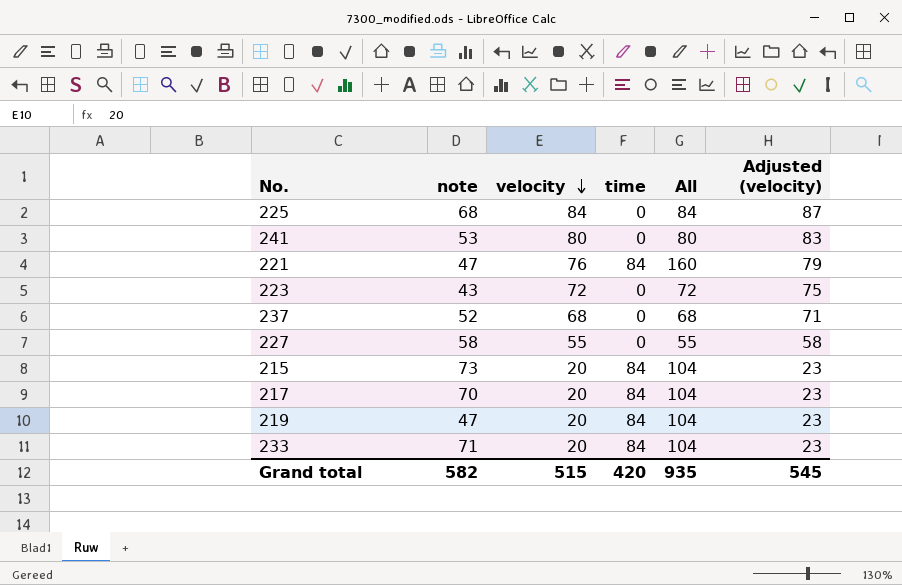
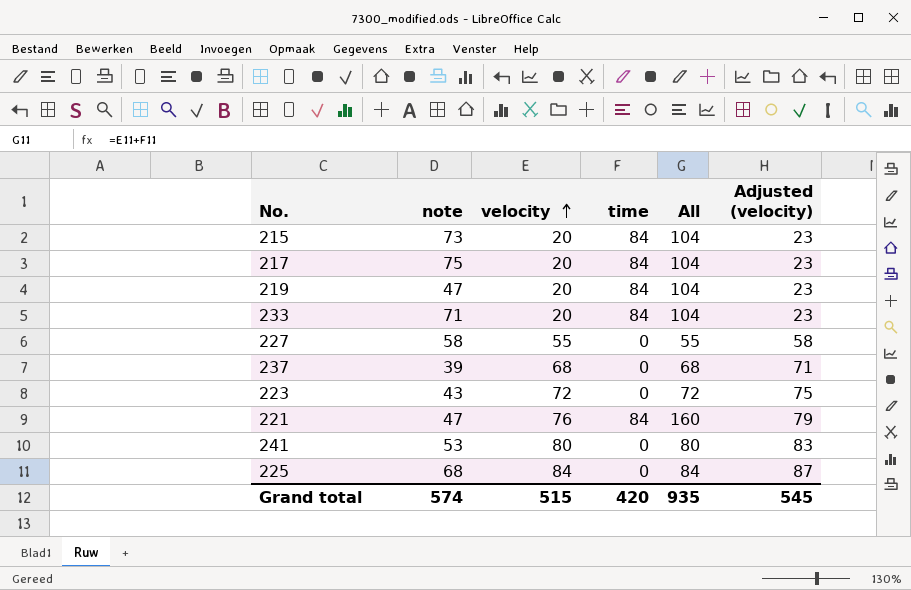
row order: velocity descending -> velocity ascending
217 | note: 70 -> 75
237 | note: 52 -> 39
Grand total | note: 582 -> 574

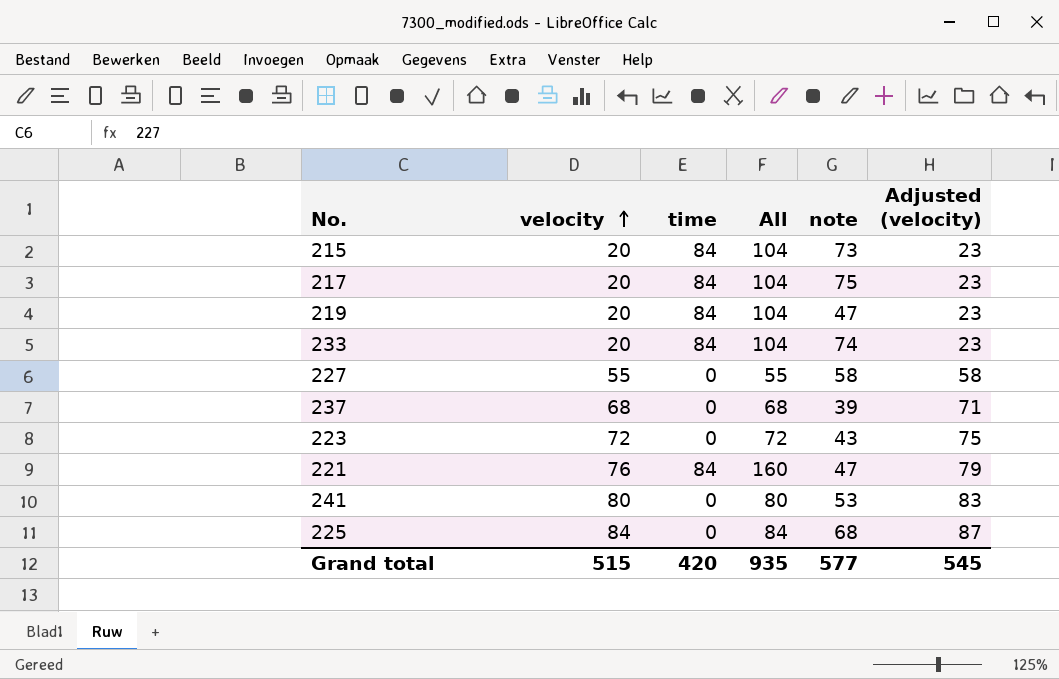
column note | position: 2 -> 5
233 | note: 71 -> 74
Grand total | note: 574 -> 577

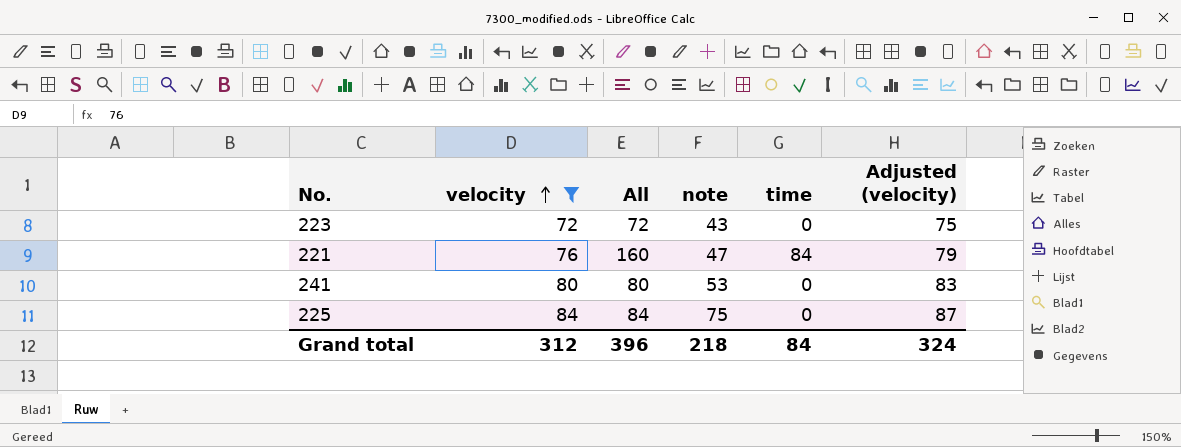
filter: none -> velocity >= 72
column time | position: 3 -> 5
225 | note: 68 -> 75
Grand total | velocity: 515 -> 312
Grand total | All: 935 -> 396
Grand total | note: 577 -> 218
Grand total | time: 420 -> 84
Grand total | Adjusted (velocity): 545 -> 324

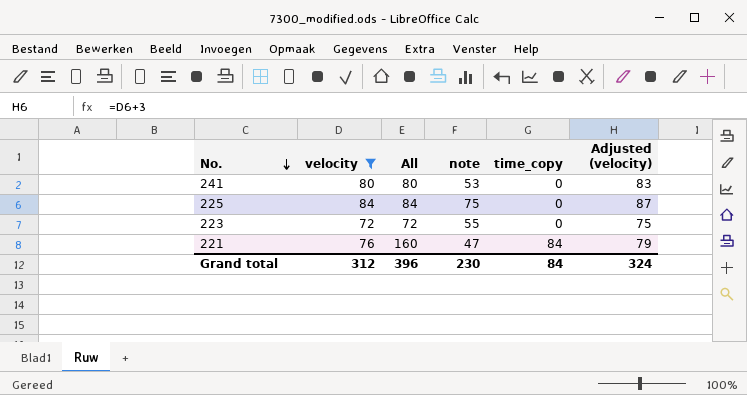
row order: velocity ascending -> No. descending
column name: time -> time_copy
223 | note: 43 -> 55
Grand total | note: 218 -> 230

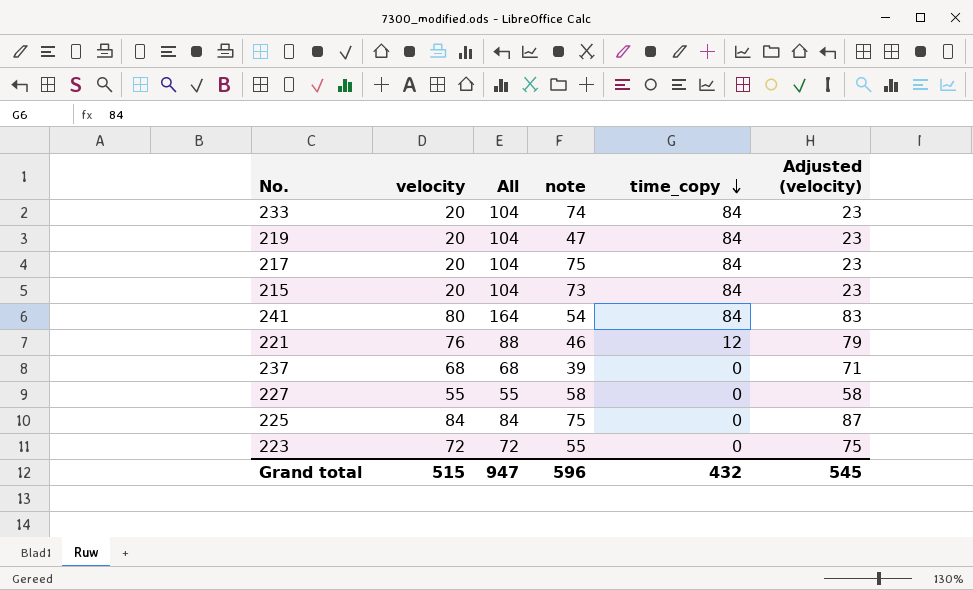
filter: velocity >= 72 -> none
row order: No. descending -> time_copy descending
241 | All: 80 -> 164
241 | note: 53 -> 54
241 | time_copy: 0 -> 84
221 | All: 160 -> 88
221 | note: 47 -> 46
221 | time_copy: 84 -> 12
Grand total | velocity: 312 -> 515
Grand total | All: 396 -> 947
Grand total | note: 230 -> 596
Grand total | time_copy: 84 -> 432
Grand total | Adjusted (velocity): 324 -> 545

